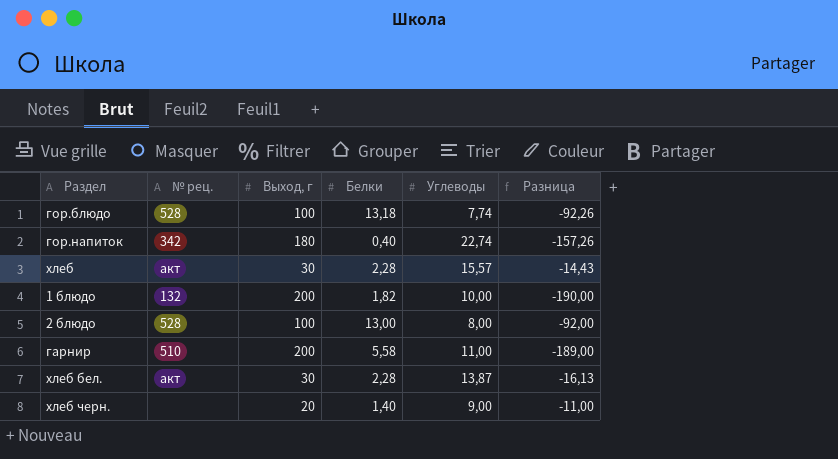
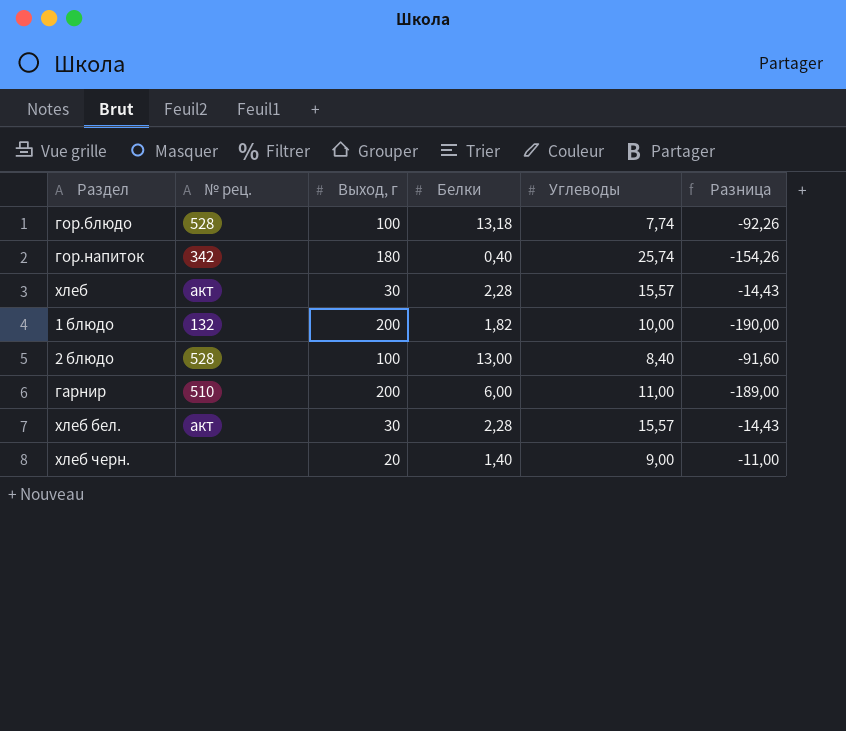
гор.напиток | Углеводы: 22,74 -> 25,74
гор.напиток | Разница: -157,26 -> -154,26
2 блюдо | Углеводы: 8,00 -> 8,40
2 блюдо | Разница: -92,00 -> -91,60
гарнир | Белки: 5,58 -> 6,00
хлеб бел. | Углеводы: 13,87 -> 15,57
хлеб бел. | Разница: -16,13 -> -14,43

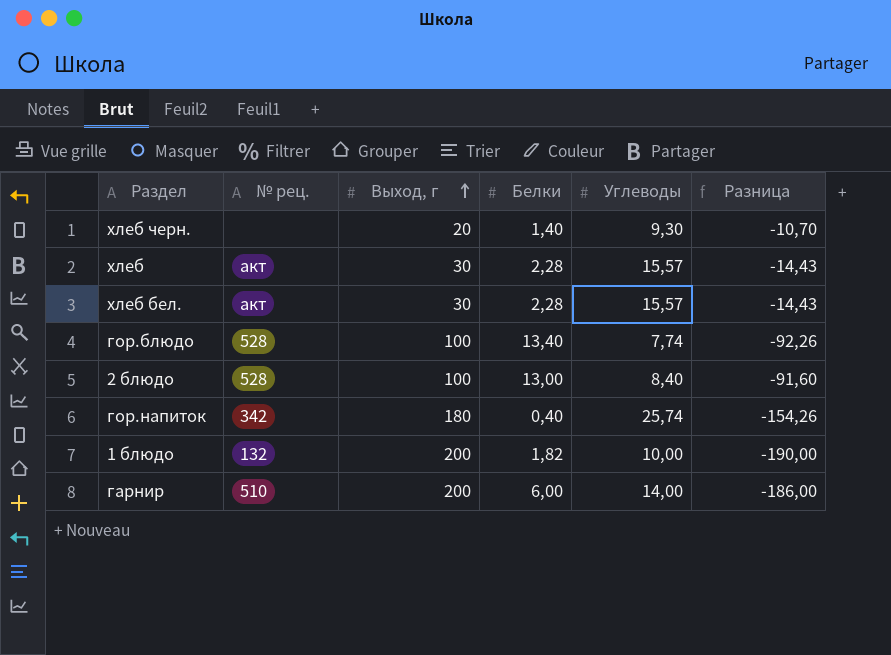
row order: none -> Выход, г ascending
хлеб черн. | Углеводы: 9,00 -> 9,30
хлеб черн. | Разница: -11,00 -> -10,70
гор.блюдо | Белки: 13,18 -> 13,40
гарнир | Углеводы: 11,00 -> 14,00
гарнир | Разница: -189,00 -> -186,00

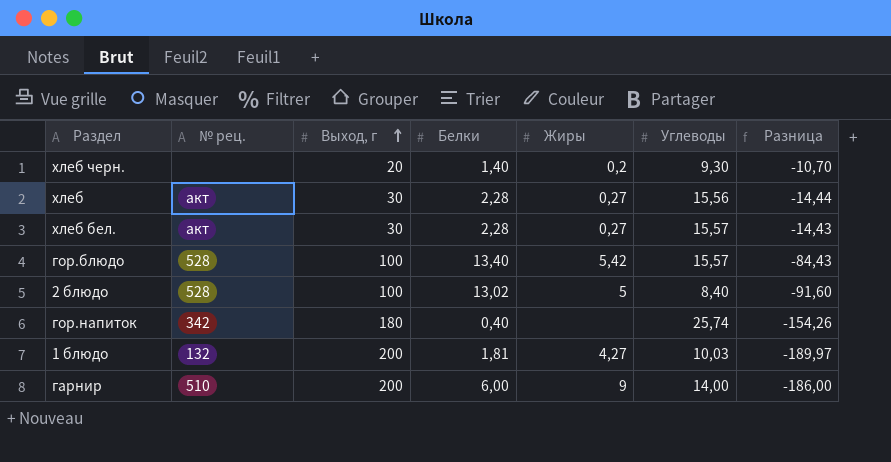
column Жиры | position: none -> 5
хлеб | Углеводы: 15,57 -> 15,56
хлеб | Разница: -14,43 -> -14,44
гор.блюдо | Углеводы: 7,74 -> 15,57
гор.блюдо | Разница: -92,26 -> -84,43
2 блюдо | Белки: 13,00 -> 13,02
1 блюдо | Белки: 1,82 -> 1,81
1 блюдо | Углеводы: 10,00 -> 10,03
1 блюдо | Разница: -190,00 -> -189,97

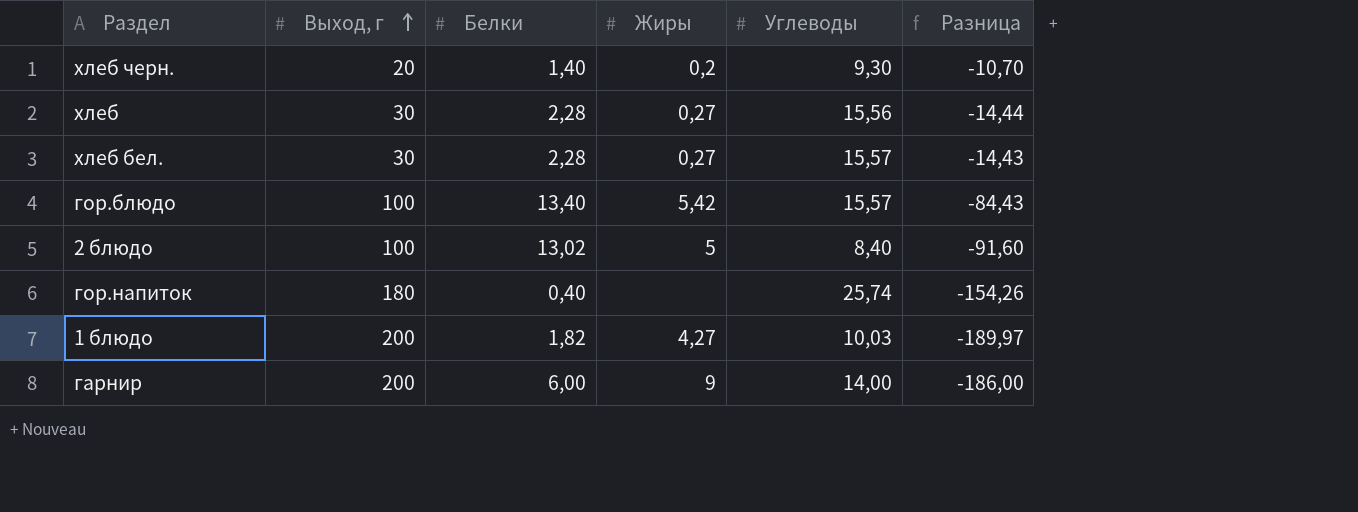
column № рец. | position: 2 -> none
1 блюдо | Белки: 1,81 -> 1,82

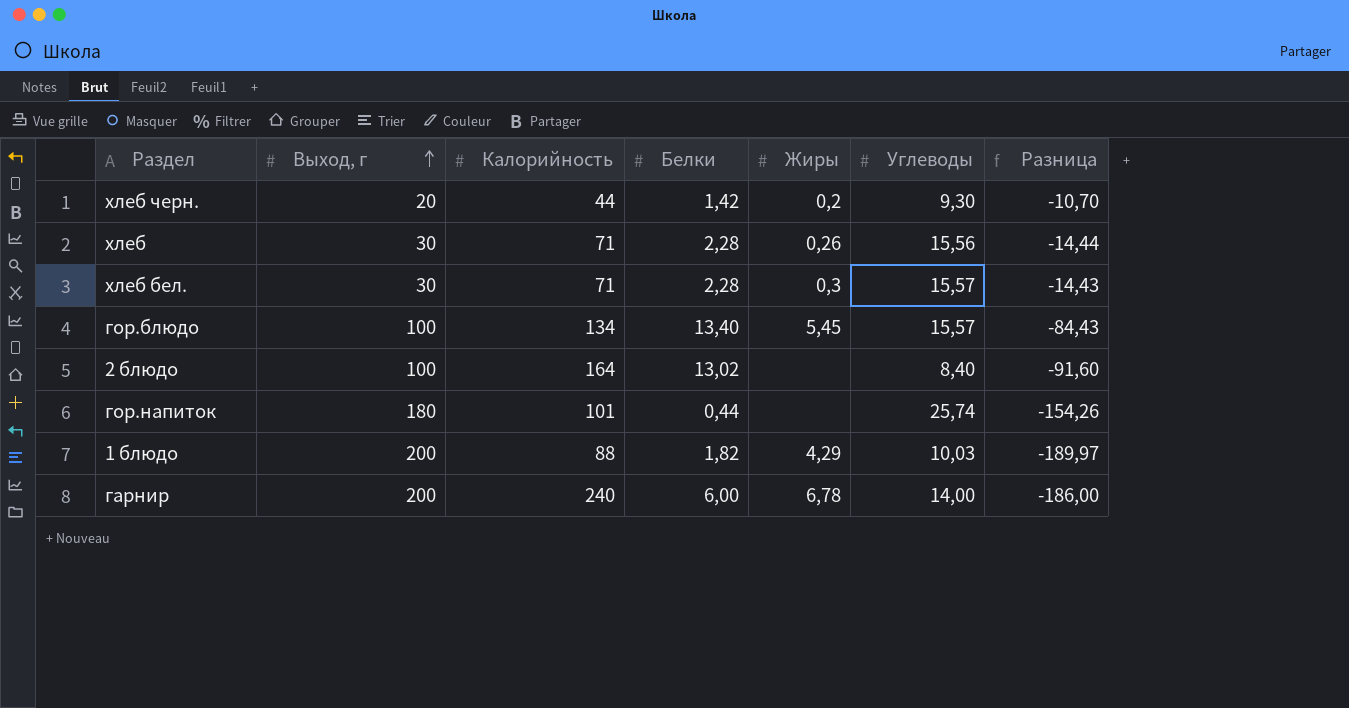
column Калорийность | position: none -> 3
хлеб черн. | Белки: 1,40 -> 1,42
хлеб | Жиры: 0,27 -> 0,26
хлеб бел. | Жиры: 0,27 -> 0,3
гор.блюдо | Жиры: 5,42 -> 5,45
2 блюдо | Жиры: 5 -> none
гор.напиток | Белки: 0,40 -> 0,44
1 блюдо | Жиры: 4,27 -> 4,29
гарнир | Жиры: 9 -> 6,78

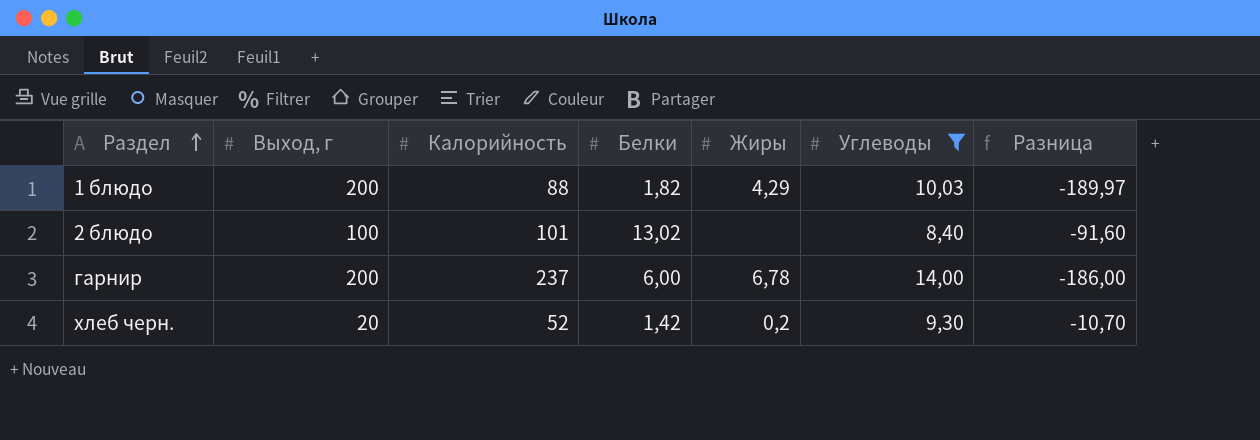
filter: none -> Углеводы <= 14,00
row order: Выход, г ascending -> Раздел ascending
2 блюдо | Калорийность: 164 -> 101
гарнир | Калорийность: 240 -> 237
хлеб черн. | Калорийность: 44 -> 52

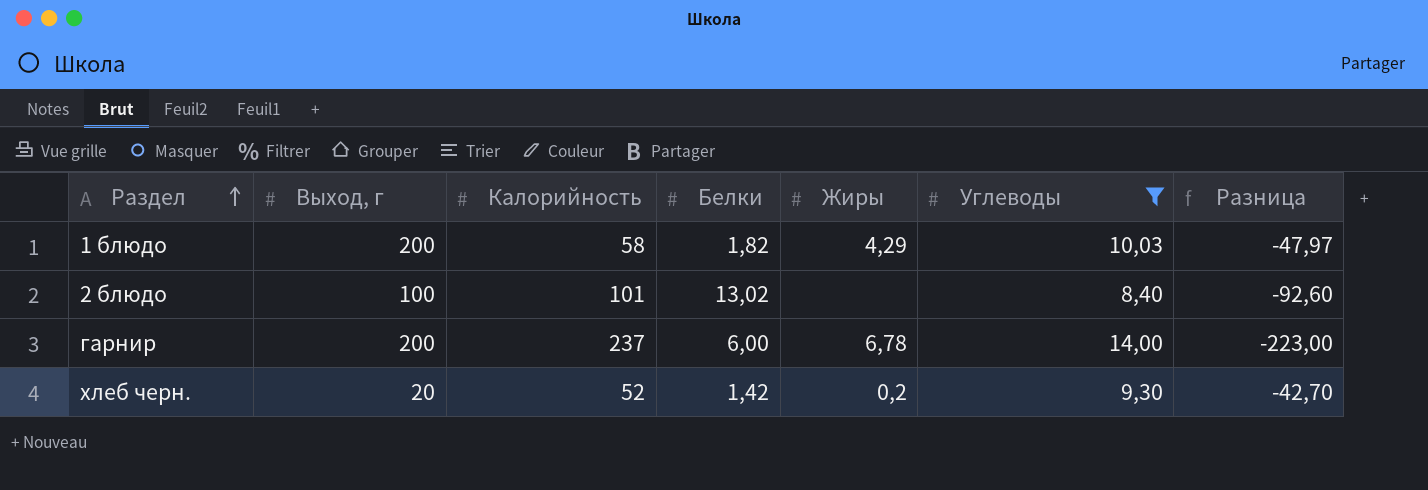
column Разница | formula: [Углеводы] - [Выход, г] -> [Углеводы] - [Калорийность]
1 блюдо | Калорийность: 88 -> 58

